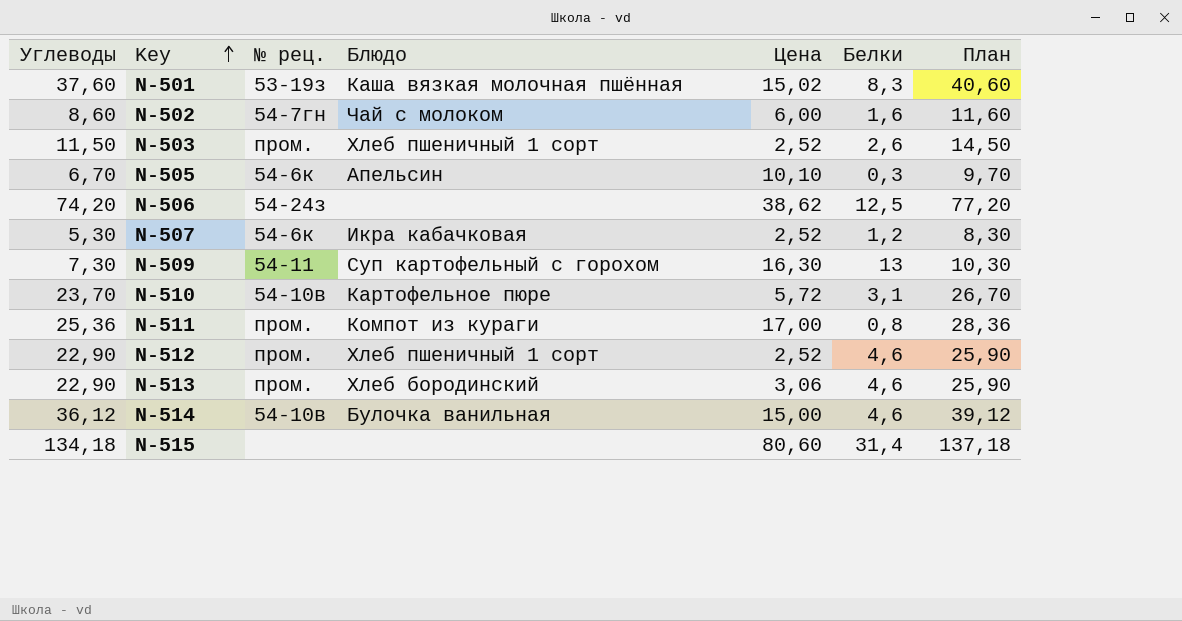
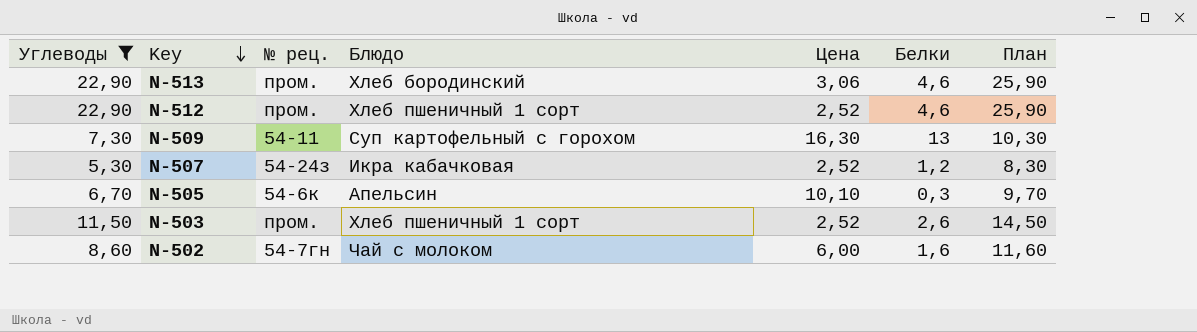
filter: none -> Углеводы <= 22,90
row order: Key ascending -> Key descending
N-507 | № рец.: 54-6к -> 54-24з

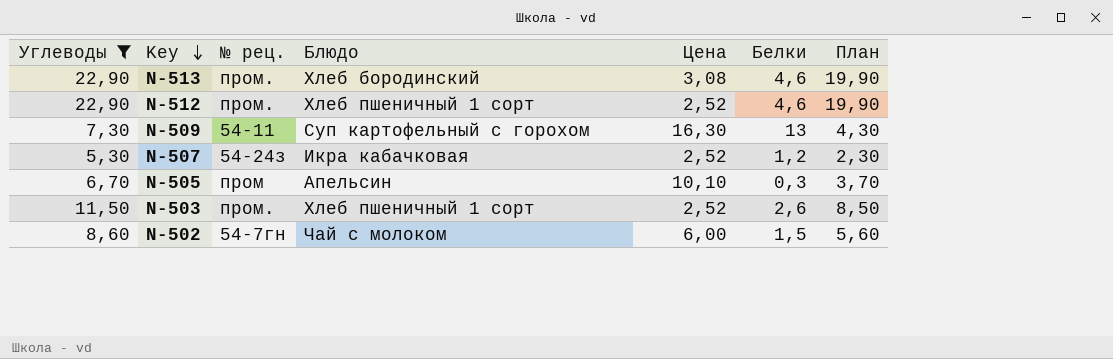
column План | formula: [Углеводы] + 3 -> [Углеводы] - 3
N-513 | Цена: 3,06 -> 3,08
N-505 | № рец.: 54-6к -> пром
N-502 | Белки: 1,6 -> 1,5

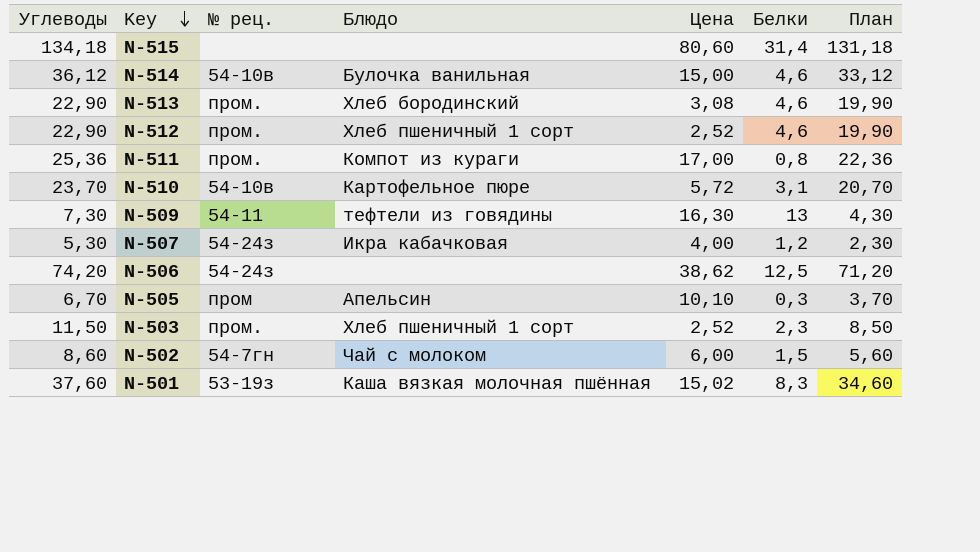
filter: Углеводы <= 22,90 -> none
N-509 | Блюдо: Суп картофельный с горохом -> тефтели из говядины
N-507 | Цена: 2,52 -> 4,00
N-503 | Белки: 2,6 -> 2,3

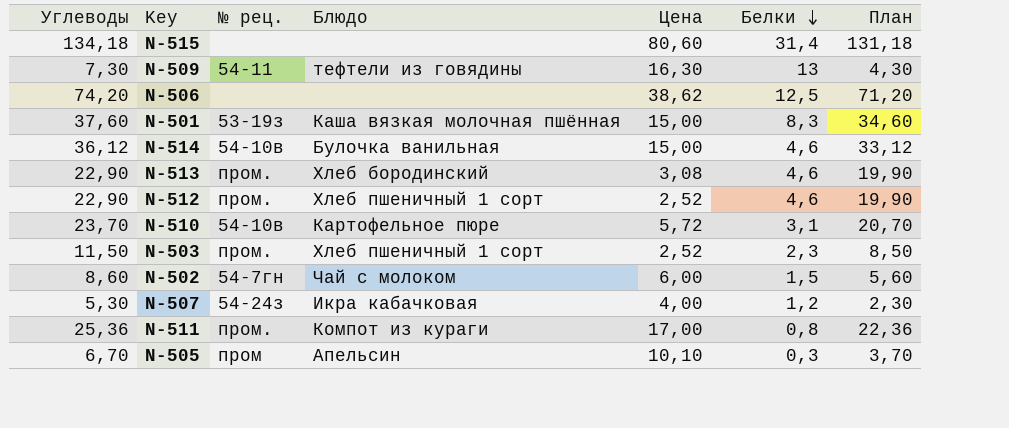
row order: Key descending -> Белки descending
N-506 | № рец.: 54-24з -> none
N-501 | Цена: 15,02 -> 15,00

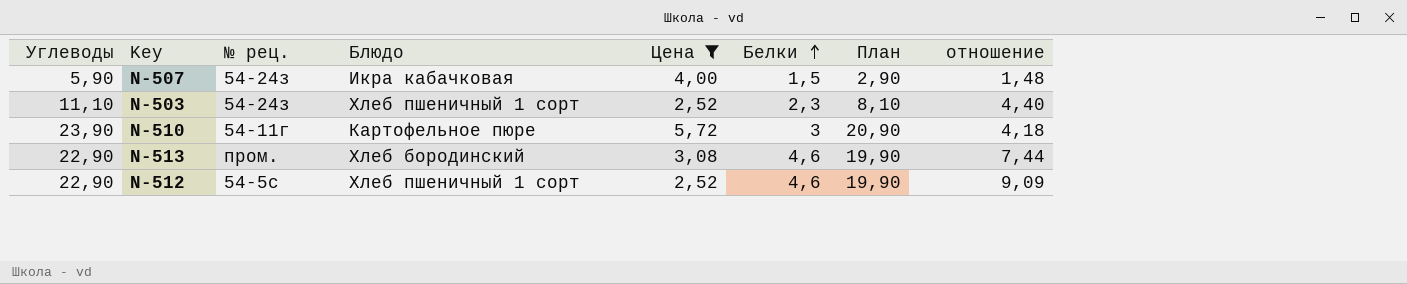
filter: none -> Цена <= 5,72
row order: Белки descending -> Белки ascending
column отношение | formula: none -> [Углеводы] / [Цена]
N-507 | Углеводы: 5,30 -> 5,90
N-507 | Белки: 1,2 -> 1,5
N-507 | План: 2,30 -> 2,90
N-503 | Углеводы: 11,50 -> 11,10
N-503 | № рец.: пром. -> 54-24з
N-503 | План: 8,50 -> 8,10
N-510 | Углеводы: 23,70 -> 23,90
N-510 | № рец.: 54-10в -> 54-11г
N-510 | Белки: 3,1 -> 3
N-510 | План: 20,70 -> 20,90
N-512 | № рец.: пром. -> 54-5с

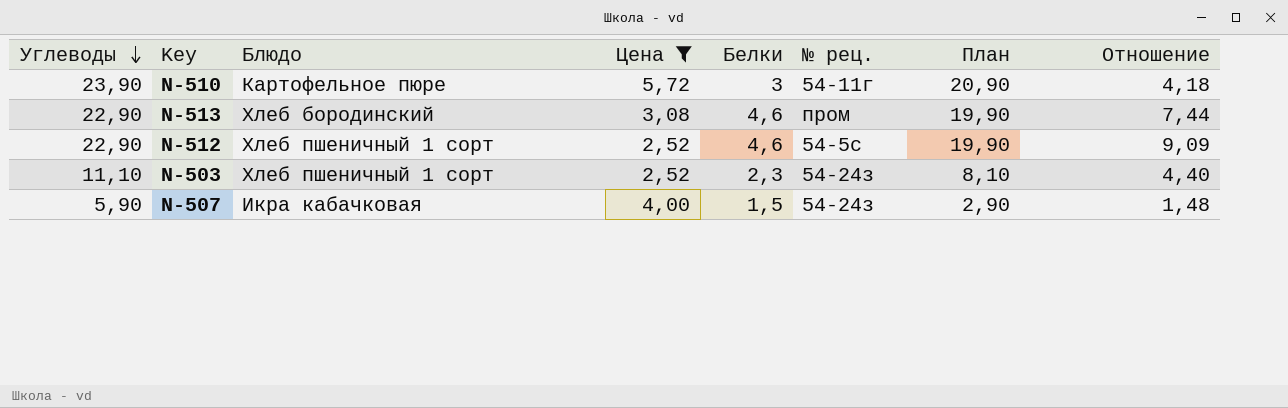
row order: Белки ascending -> Углеводы descending
column № рец. | position: 3 -> 6
column name: отношение -> Отношение
N-513 | № рец.: пром. -> пром

